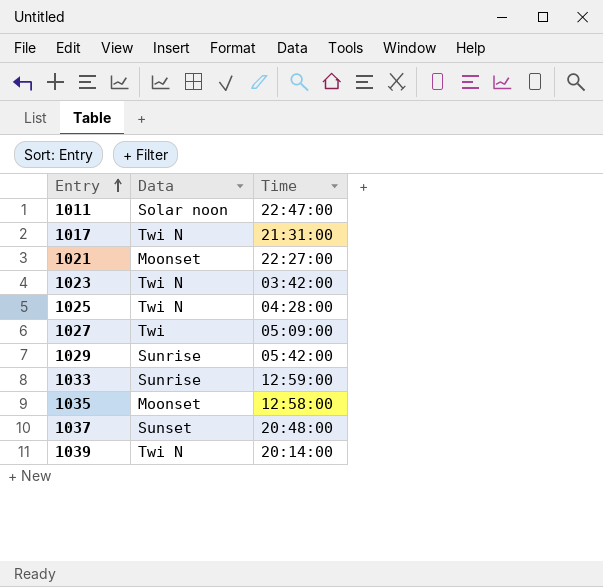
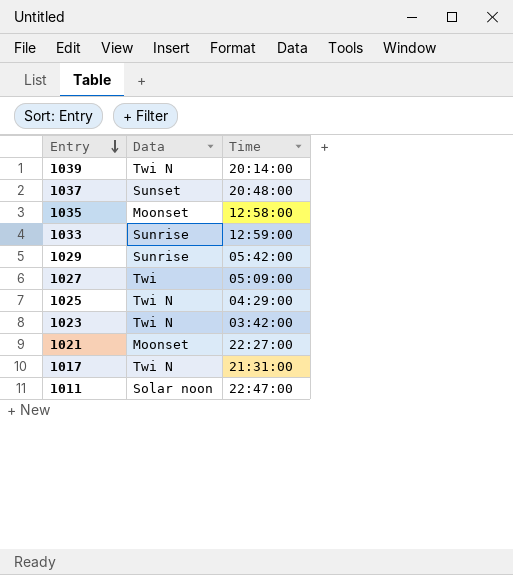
row order: Entry ascending -> Entry descending
1025 | Time: 04:28:00 -> 04:29:00

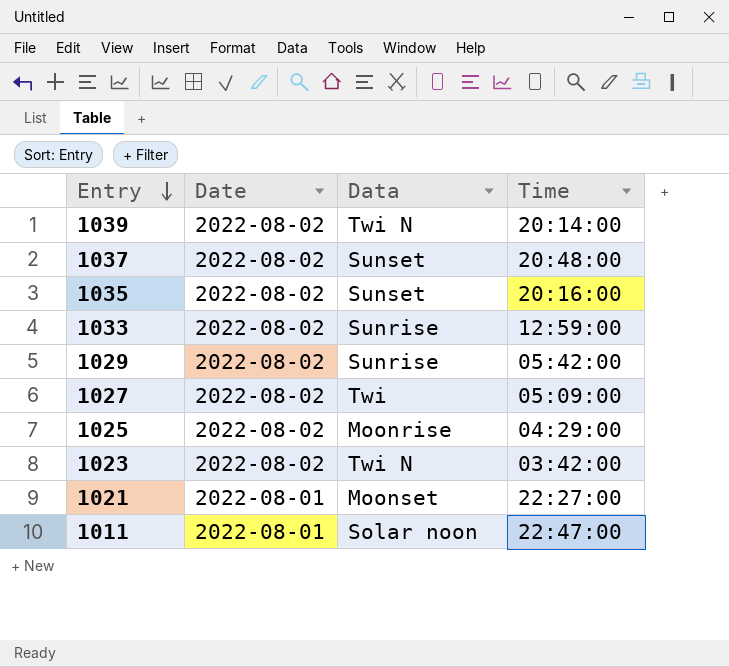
column Date | position: none -> 2
row 1017: Twi N | 21:31:00 -> none
1035 | Data: Moonset -> Sunset
1035 | Time: 12:58:00 -> 20:16:00
1025 | Data: Twi N -> Moonrise

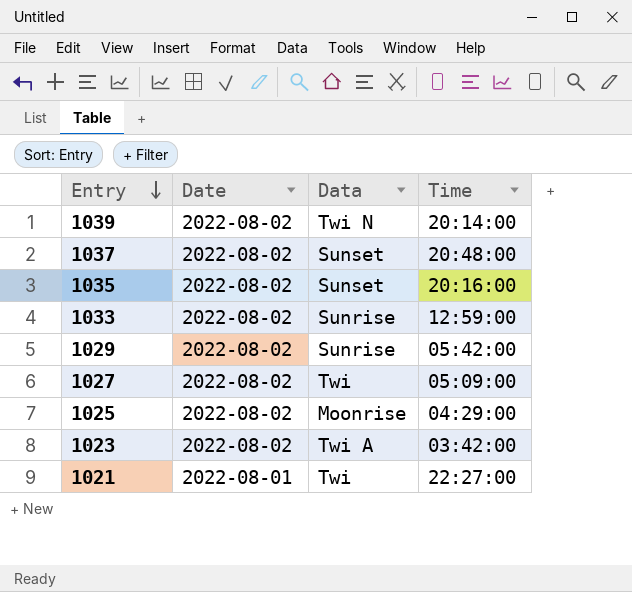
row 1011: 2022-08-01 | Solar noon | 22:47:00 -> none
1023 | Data: Twi N -> Twi A
1021 | Data: Moonset -> Twi

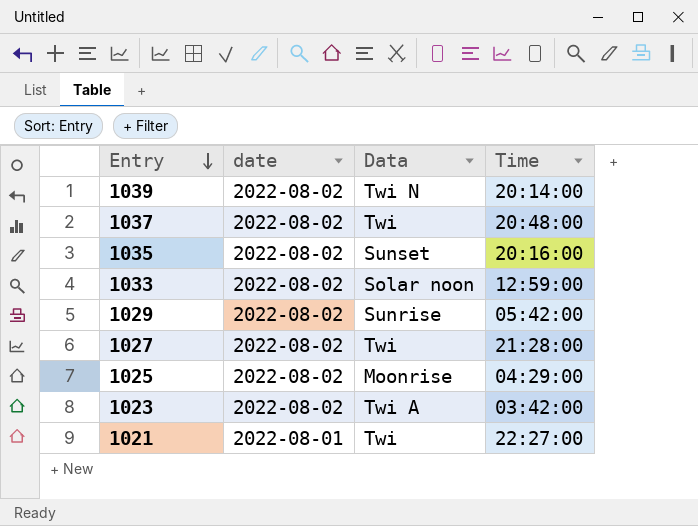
column name: Date -> date
1037 | Data: Sunset -> Twi
1033 | Data: Sunrise -> Solar noon
1027 | Time: 05:09:00 -> 21:28:00

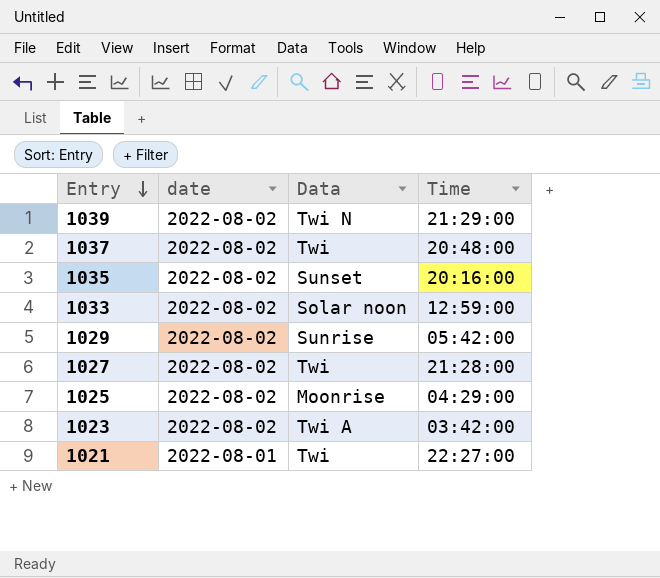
1039 | Time: 20:14:00 -> 21:29:00

